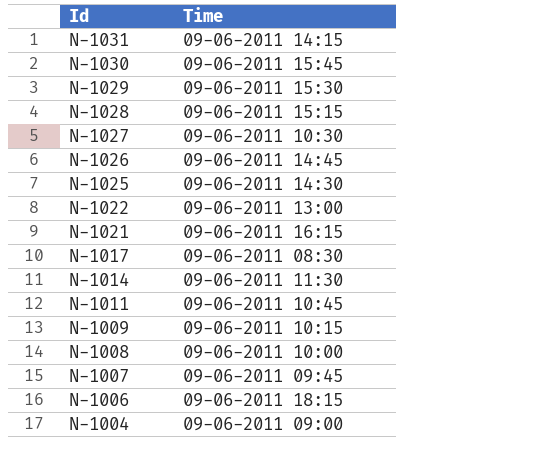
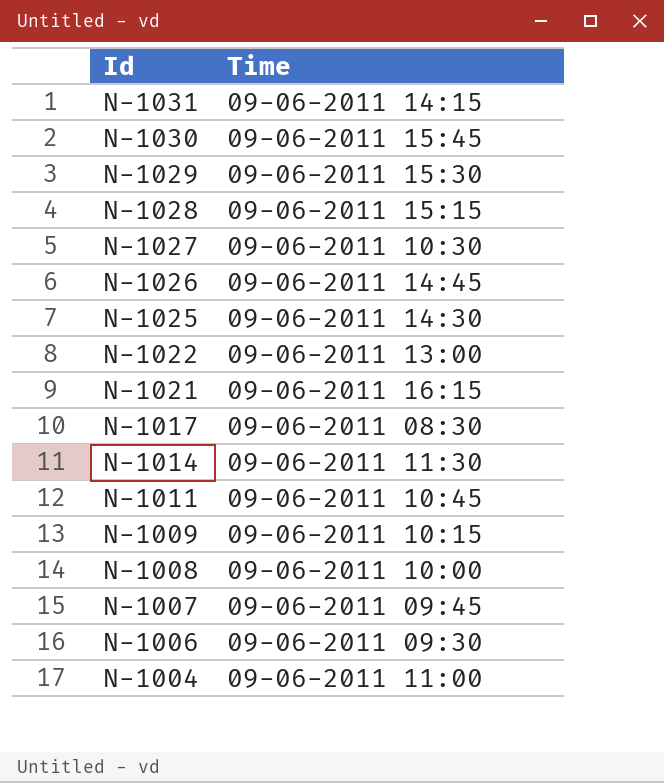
N-1006 | Time: 09-06-2011 18:15 -> 09-06-2011 09:30
N-1004 | Time: 09-06-2011 09:00 -> 09-06-2011 11:00

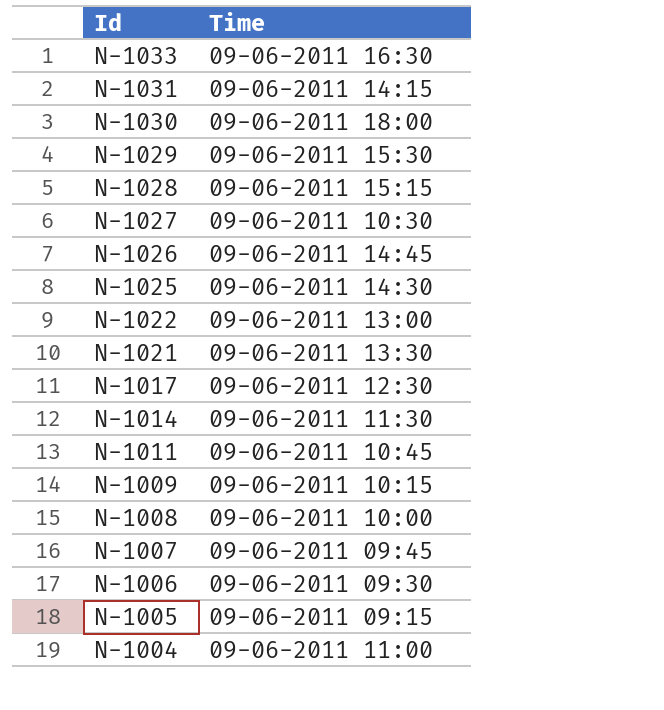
row N-1033: none -> 09-06-2011 16:30
N-1030 | Time: 09-06-2011 15:45 -> 09-06-2011 18:00
N-1021 | Time: 09-06-2011 16:15 -> 09-06-2011 13:30
N-1017 | Time: 09-06-2011 08:30 -> 09-06-2011 12:30
row N-1005: none -> 09-06-2011 09:15

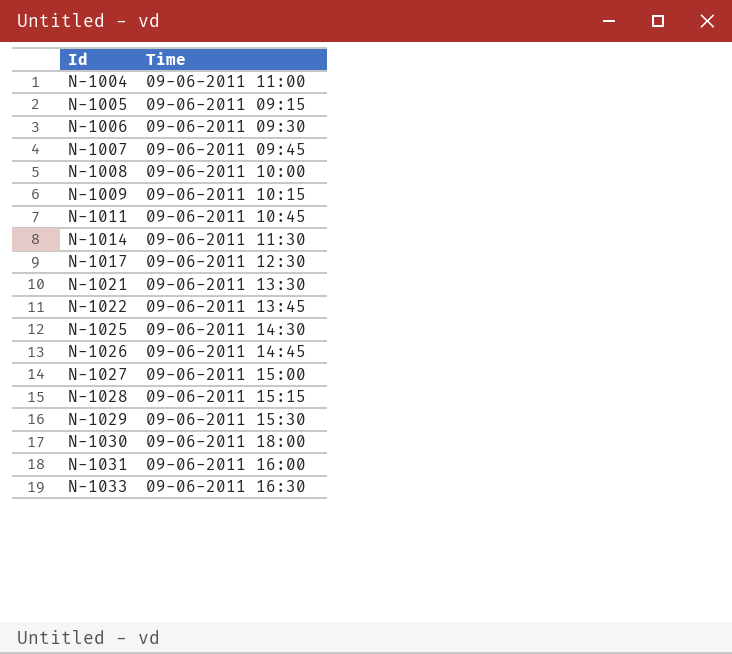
row order: Id descending -> Id ascending
N-1022 | Time: 09-06-2011 13:00 -> 09-06-2011 13:45
N-1027 | Time: 09-06-2011 10:30 -> 09-06-2011 15:00
N-1031 | Time: 09-06-2011 14:15 -> 09-06-2011 16:00

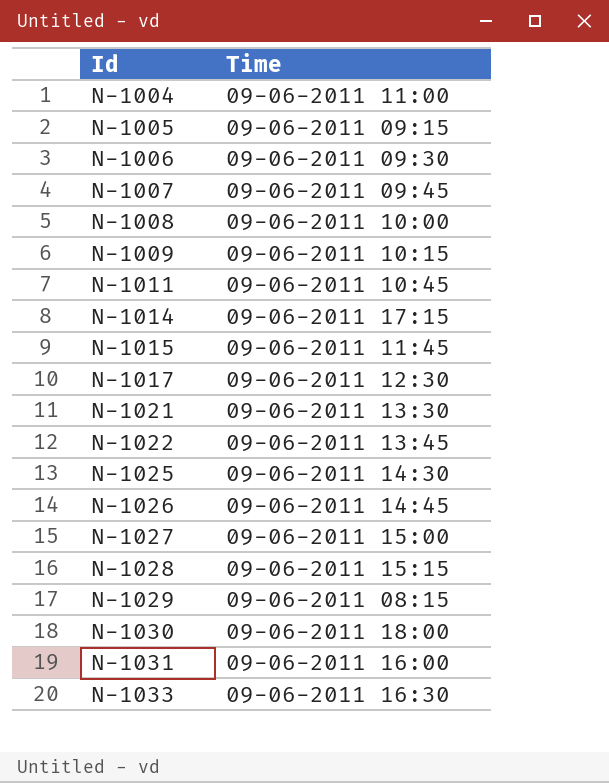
N-1014 | Time: 09-06-2011 11:30 -> 09-06-2011 17:15
row N-1015: none -> 09-06-2011 11:45
N-1029 | Time: 09-06-2011 15:30 -> 09-06-2011 08:15

